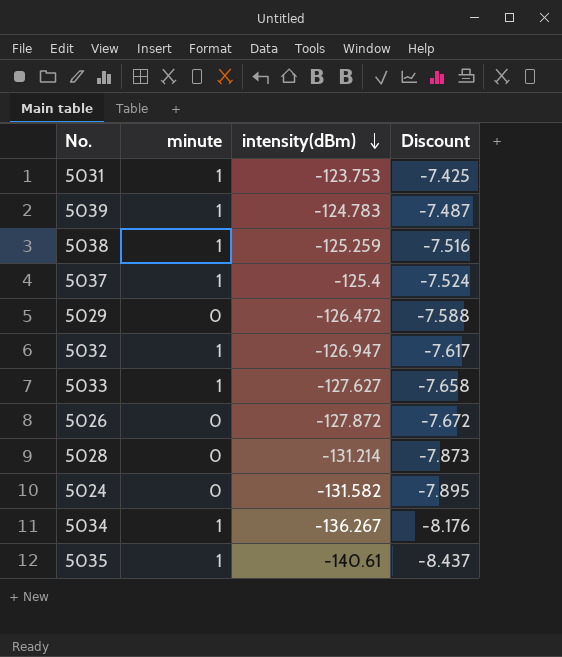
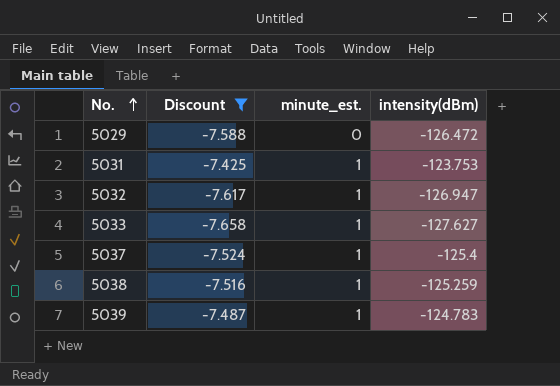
filter: none -> Discount >= -7.658
row order: intensity(dBm) descending -> No. ascending
column Discount | position: 4 -> 2
column name: minute -> minute_est.

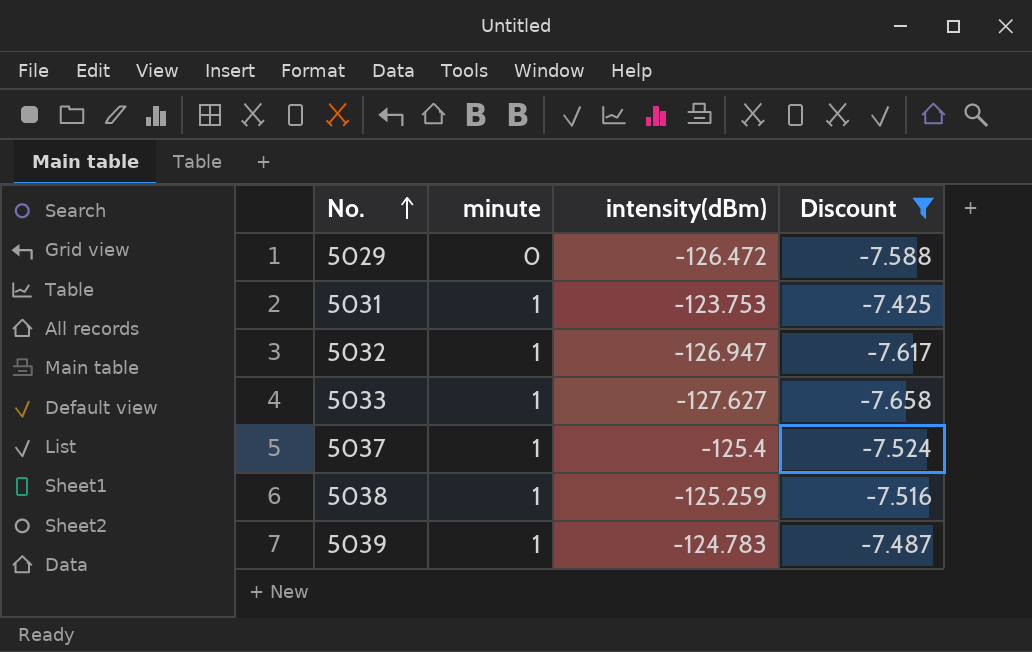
column name: minute_est. -> minute
column Discount | position: 2 -> 4

